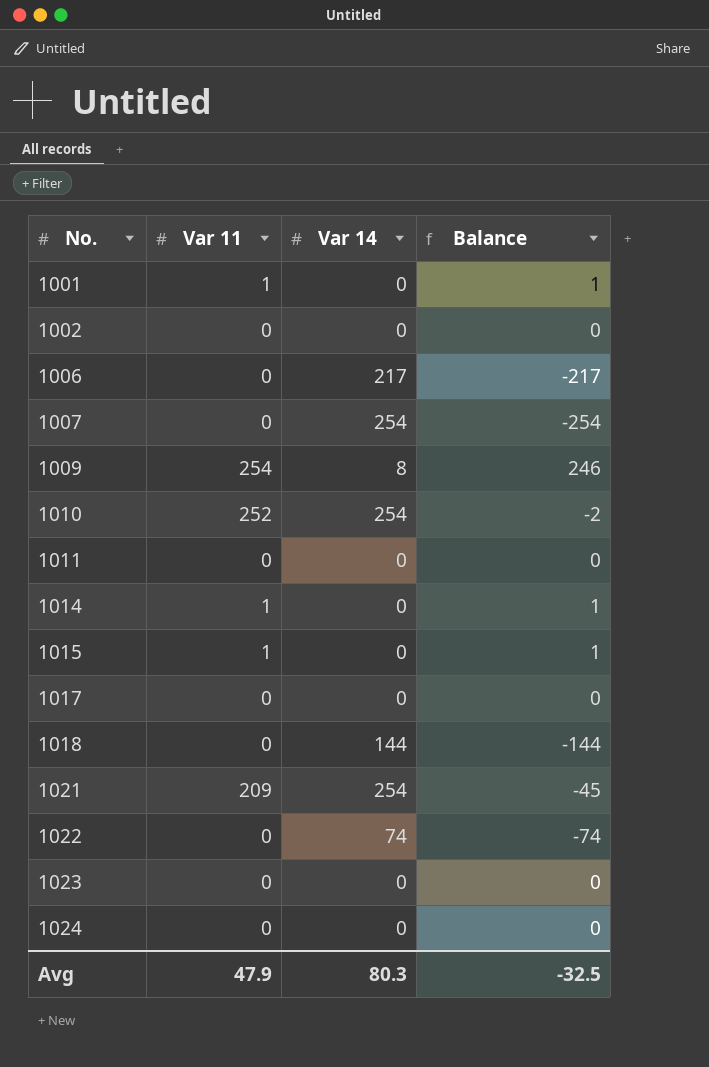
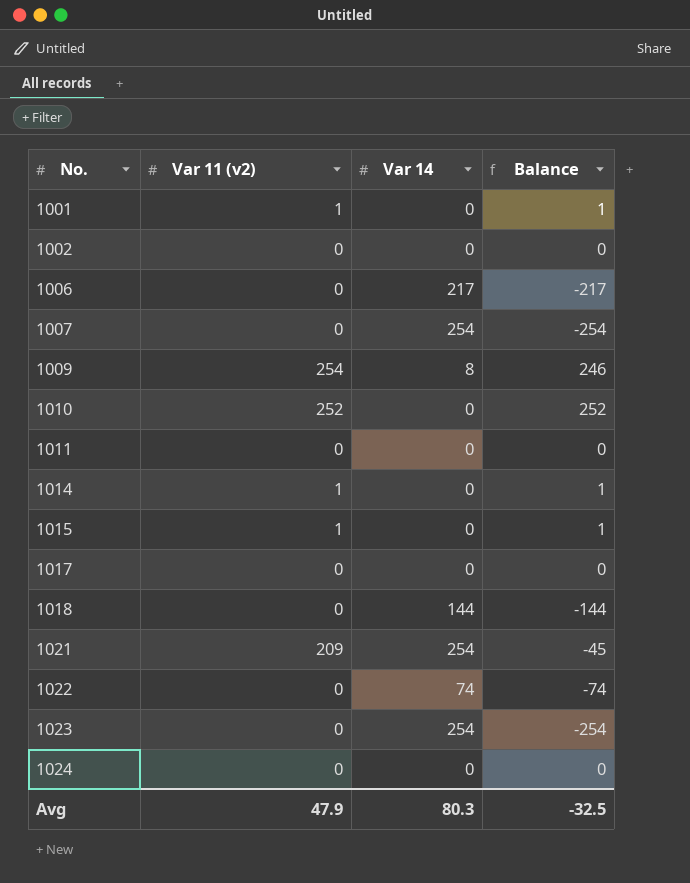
column name: Var 11 -> Var 11 (v2)
1010 | Var 14: 254 -> 0
1010 | Balance: -2 -> 252
1023 | Var 14: 0 -> 254
1023 | Balance: 0 -> -254

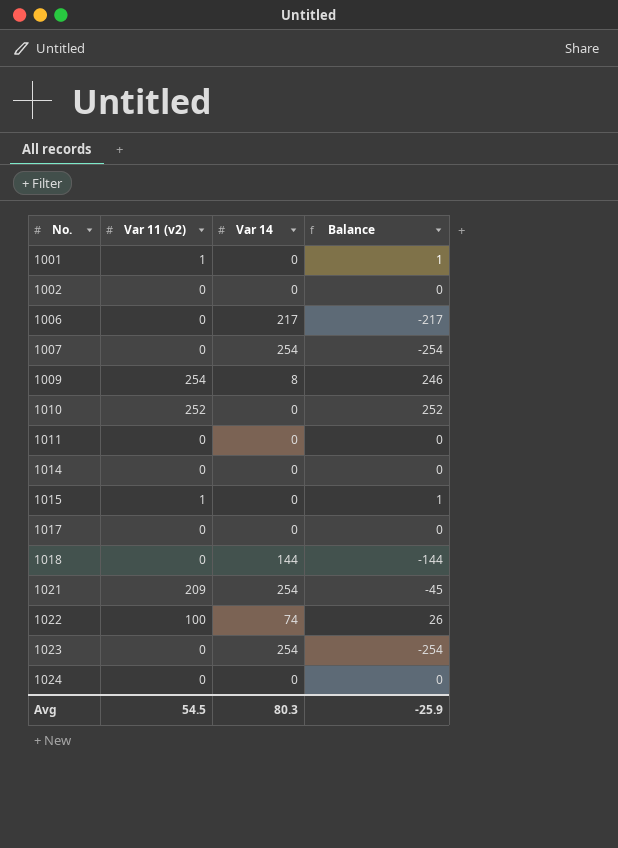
1014 | Var 11 (v2): 1 -> 0
1014 | Balance: 1 -> 0
1022 | Var 11 (v2): 0 -> 100
1022 | Balance: -74 -> 26
Avg | Var 11 (v2): 47.9 -> 54.5
Avg | Balance: -32.5 -> -25.9

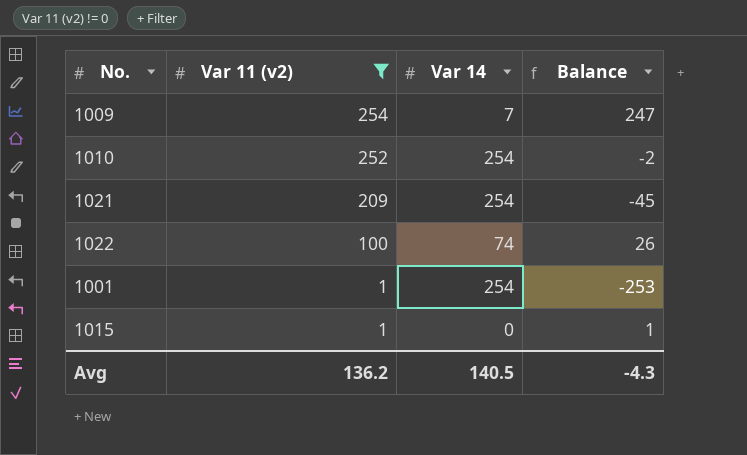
filter: none -> Var 11 (v2) != 0
row order: No. ascending -> Var 11 (v2) descending
1009 | Var 14: 8 -> 7
1009 | Balance: 246 -> 247
1010 | Var 14: 0 -> 254
1010 | Balance: 252 -> -2
1001 | Var 14: 0 -> 254
1001 | Balance: 1 -> -253
Avg | Var 11 (v2): 54.5 -> 136.2
Avg | Var 14: 80.3 -> 140.5
Avg | Balance: -25.9 -> -4.3

